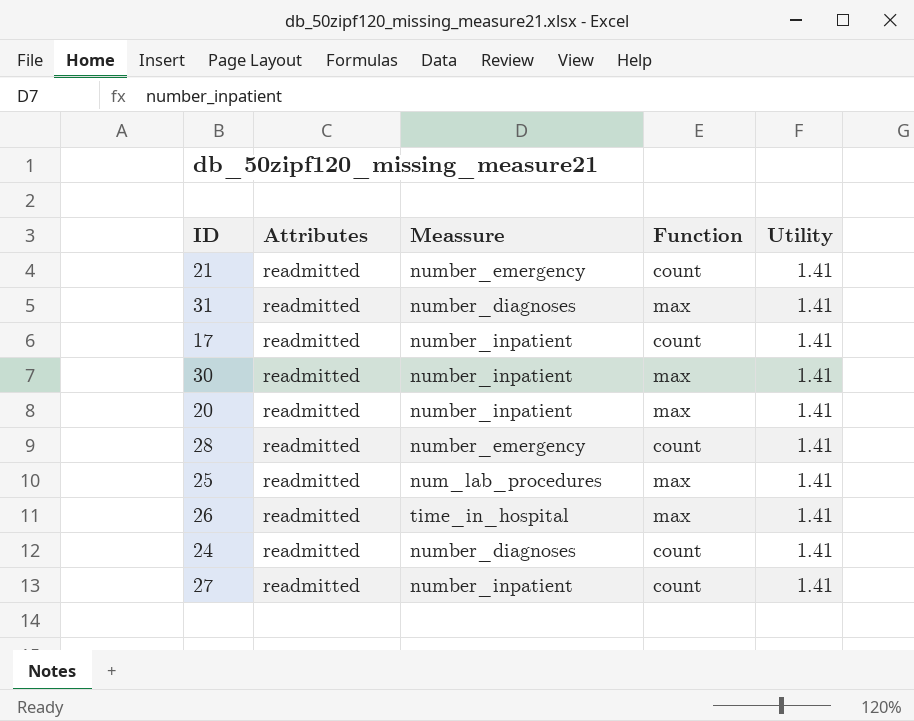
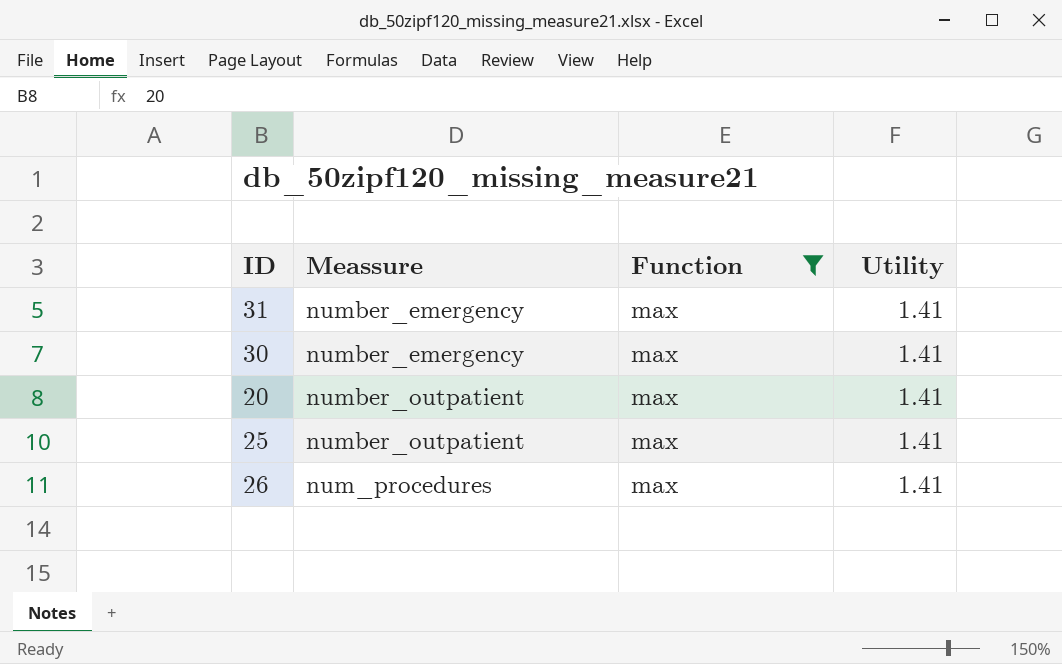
filter: none -> Function = max
column Attributes | position: 2 -> none
31 | Meassure: number_diagnoses -> number_emergency
30 | Meassure: number_inpatient -> number_emergency
20 | Meassure: number_inpatient -> number_outpatient
25 | Meassure: num_lab_procedures -> number_outpatient
26 | Meassure: time_in_hospital -> num_procedures

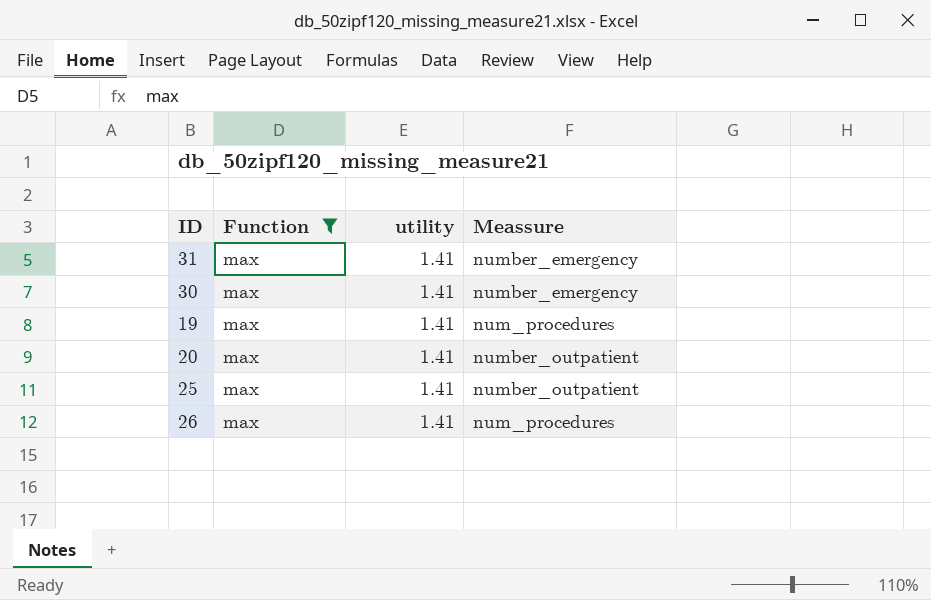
column name: Utility -> utility
column Meassure | position: 2 -> 4
row 19: none -> max | 1.41 | num_procedures

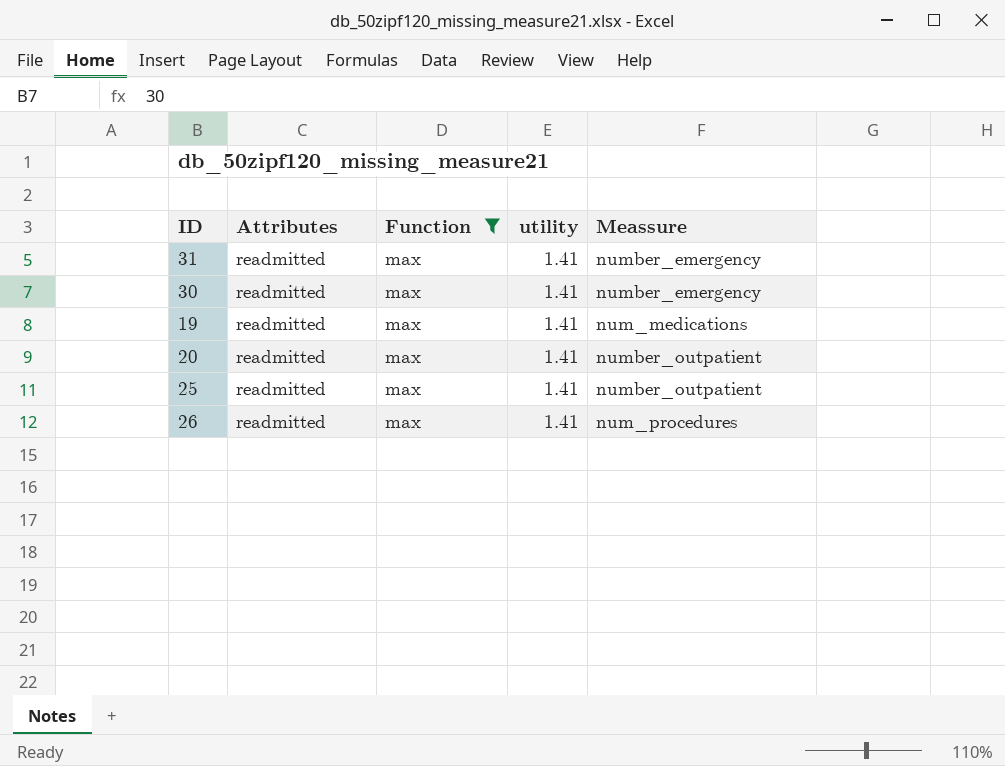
column Attributes | position: none -> 2
19 | Meassure: num_procedures -> num_medications

